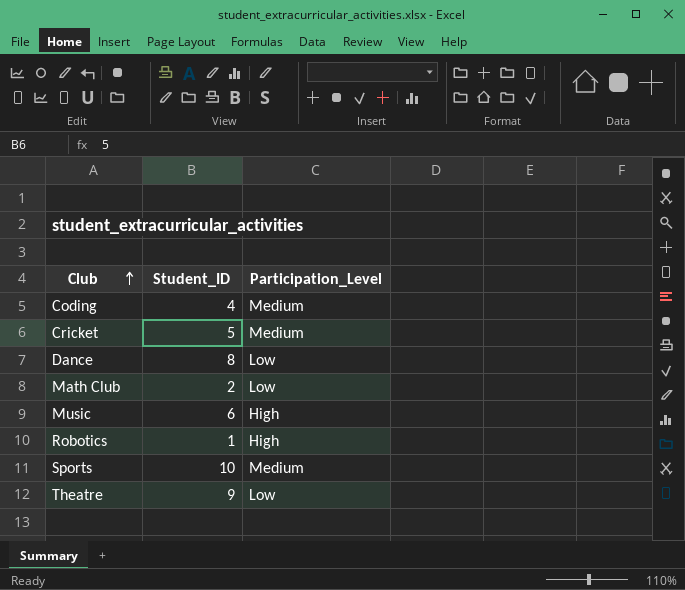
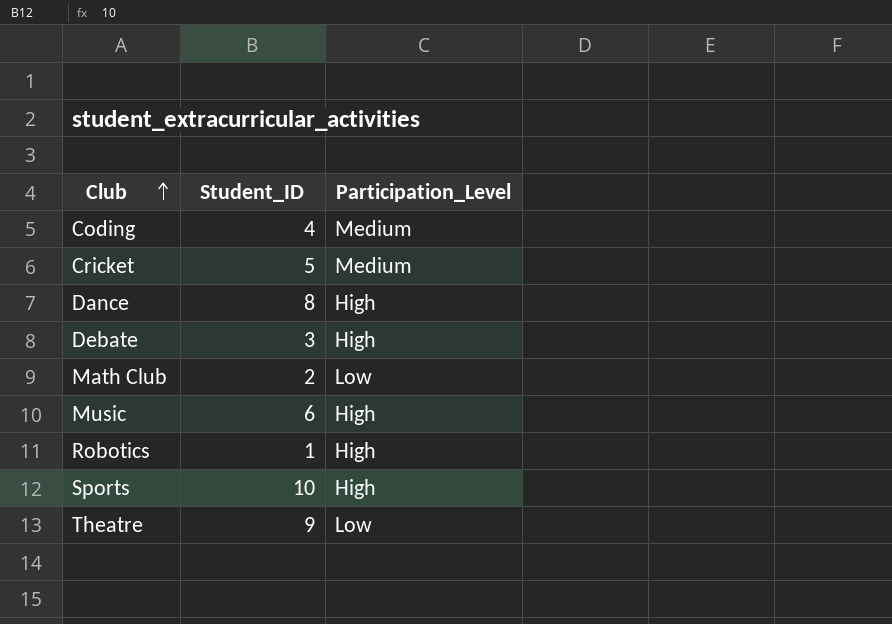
Dance | Participation_Level: Low -> High
row Debate: none -> 3 | High
Sports | Participation_Level: Medium -> High

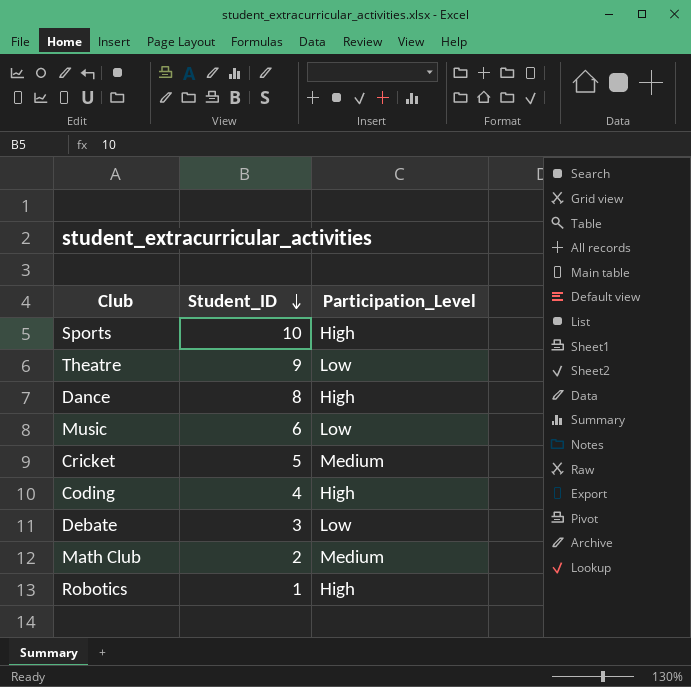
row order: Club ascending -> Student_ID descending
Music | Participation_Level: High -> Low
Coding | Participation_Level: Medium -> High
Debate | Participation_Level: High -> Low
Math Club | Participation_Level: Low -> Medium

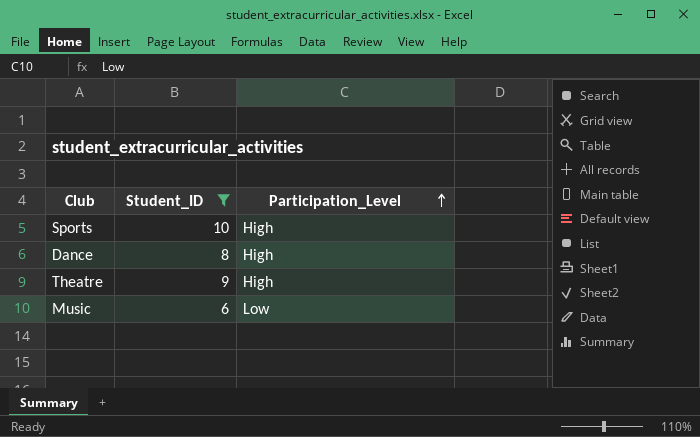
filter: none -> Student_ID >= 6
row order: Student_ID descending -> Participation_Level ascending
Theatre | Participation_Level: Low -> High

